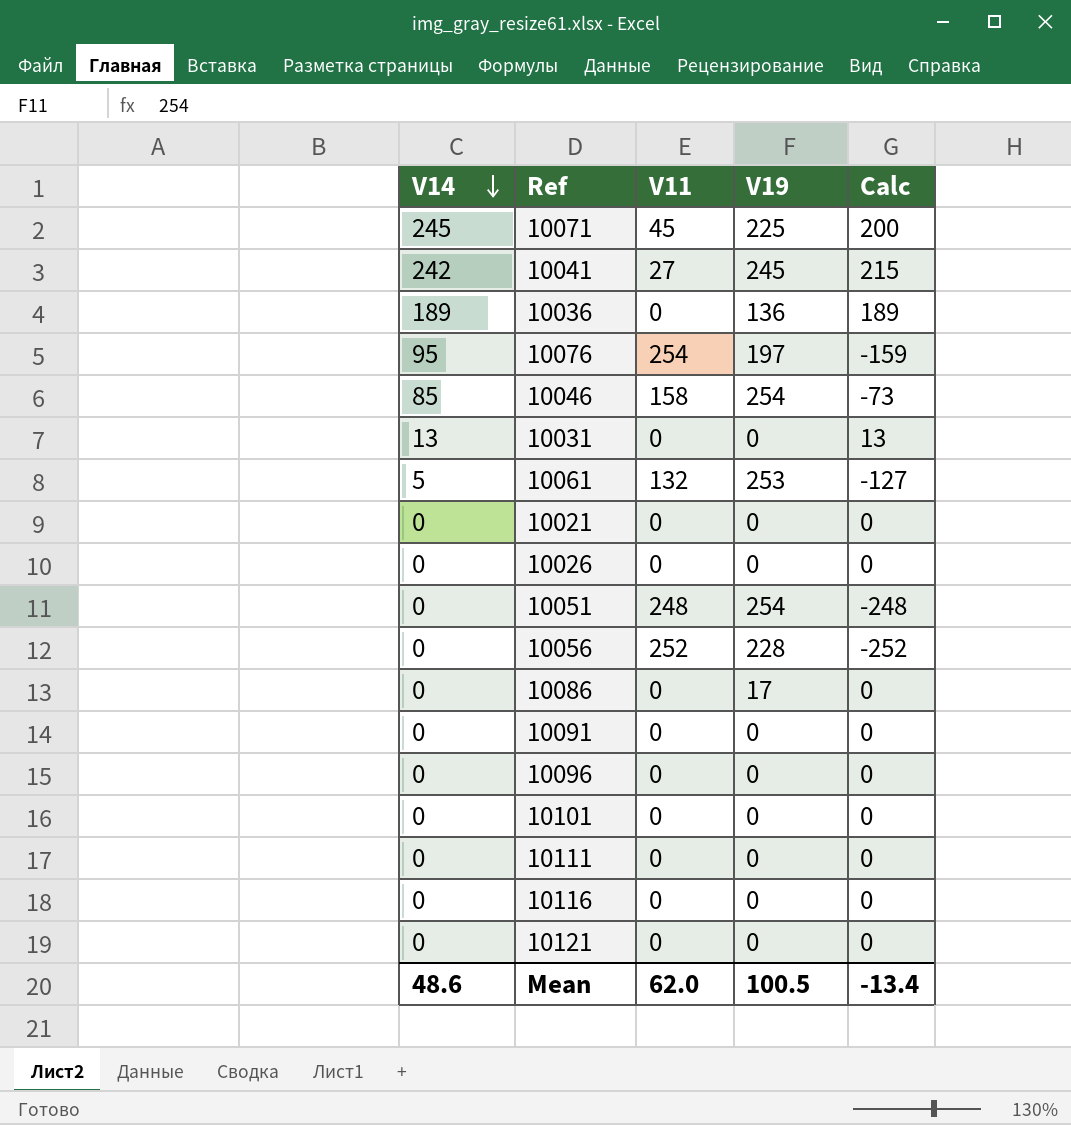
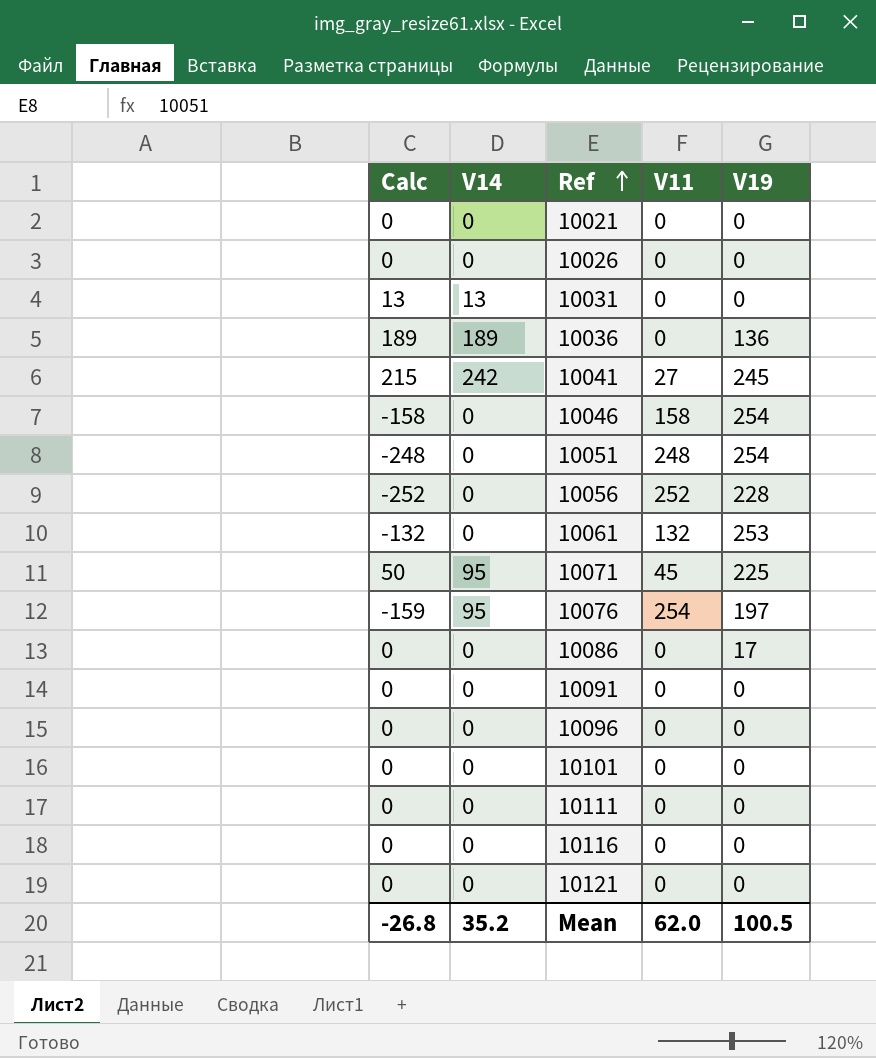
row order: V14 descending -> Ref ascending
column Calc | position: 5 -> 1
10046 | Calc: -73 -> -158
10046 | V14: 85 -> 0
10061 | Calc: -127 -> -132
10061 | V14: 5 -> 0
10071 | Calc: 200 -> 50
10071 | V14: 245 -> 95
Mean | Calc: -13.4 -> -26.8
Mean | V14: 48.6 -> 35.2

